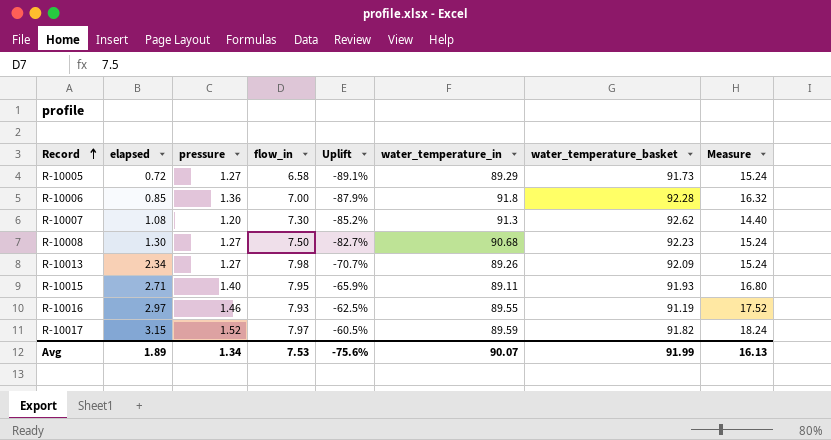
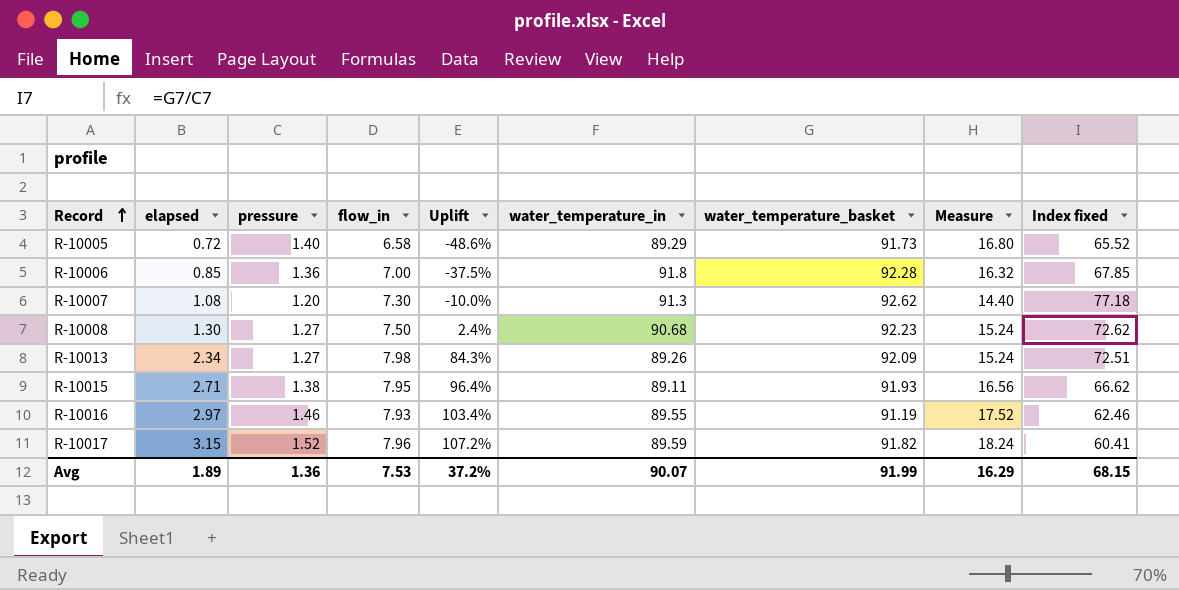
column Uplift | formula: ([elapsed] - [flow_in]) / [flow_in] -> ([elapsed] - [pressure]) / [pressure]
column Index fixed | formula: none -> [water_temperature_basket] / [pressure]
R-10005 | pressure: 1.27 -> 1.40
R-10005 | Measure: 15.24 -> 16.80
R-10015 | pressure: 1.40 -> 1.38
R-10015 | Measure: 16.80 -> 16.56
R-10017 | flow_in: 7.97 -> 7.96
Avg | pressure: 1.34 -> 1.36
Avg | Uplift: -75.6% -> 37.2%
Avg | Measure: 16.13 -> 16.29

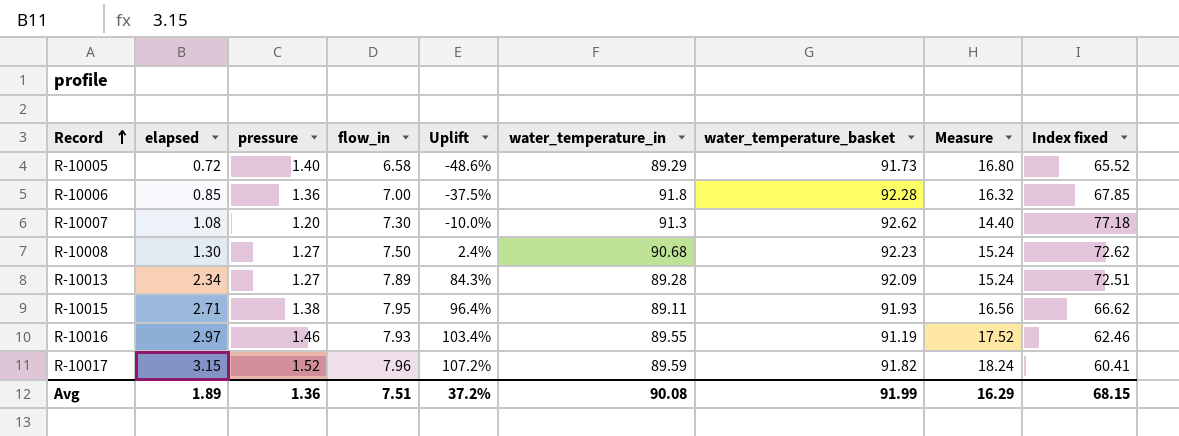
R-10013 | flow_in: 7.98 -> 7.89
R-10013 | water_temperature_in: 89.26 -> 89.28
Avg | flow_in: 7.53 -> 7.51
Avg | water_temperature_in: 90.07 -> 90.08

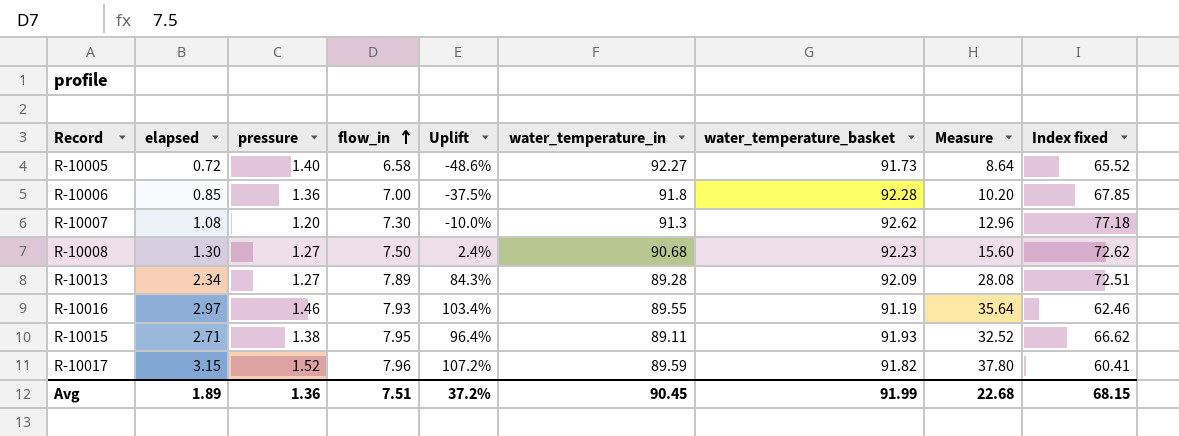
row order: Record ascending -> flow_in ascending
column Measure | formula: [pressure] * 12 -> [elapsed] * 12
R-10005 | water_temperature_in: 89.29 -> 92.27
Avg | water_temperature_in: 90.08 -> 90.45
Avg | Measure: 16.29 -> 22.68

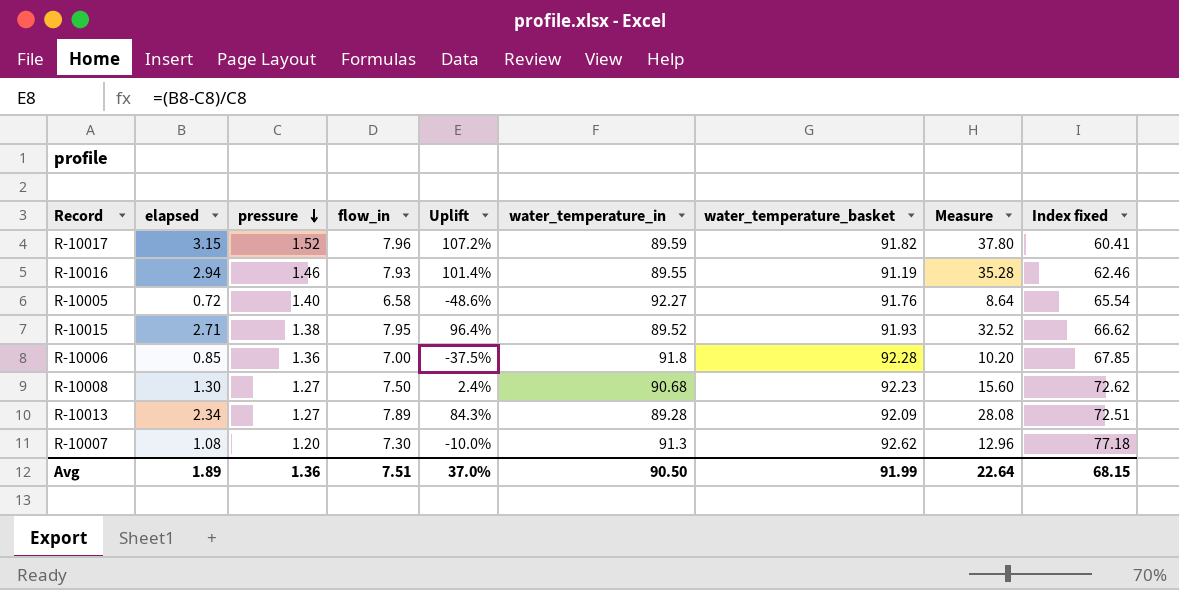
row order: flow_in ascending -> pressure descending
R-10016 | elapsed: 2.97 -> 2.94
R-10016 | Uplift: 103.4% -> 101.4%
R-10016 | Measure: 35.64 -> 35.28
R-10005 | water_temperature_basket: 91.73 -> 91.76
R-10005 | Index fixed: 65.52 -> 65.54
R-10015 | water_temperature_in: 89.11 -> 89.52
Avg | Uplift: 37.2% -> 37.0%
Avg | water_temperature_in: 90.45 -> 90.50
Avg | Measure: 22.68 -> 22.64

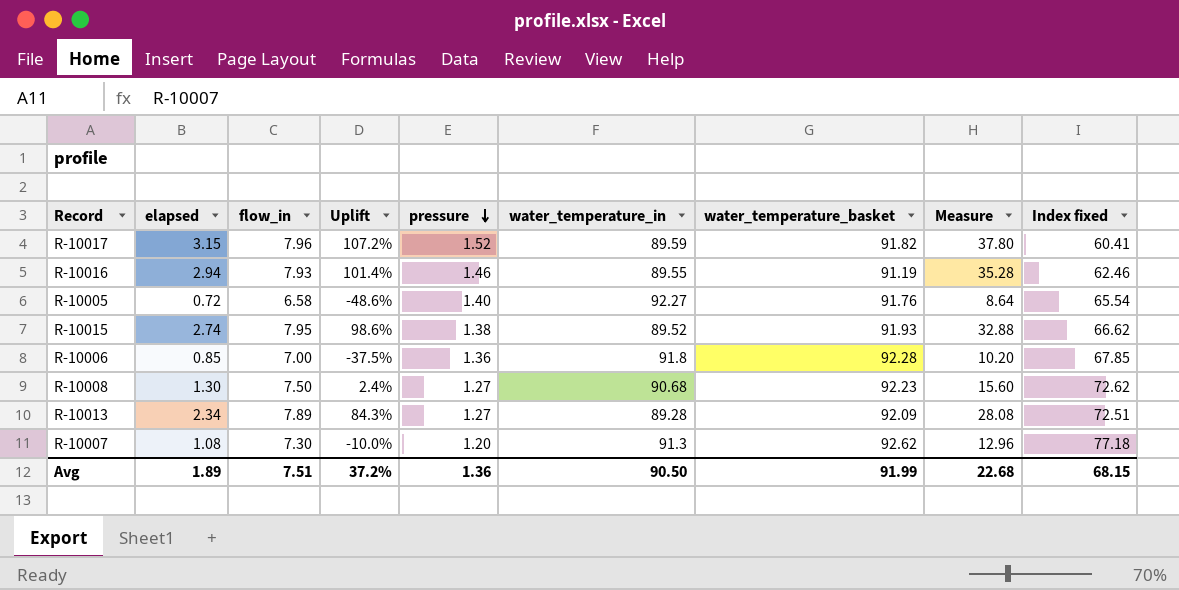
column pressure | position: 3 -> 5
R-10015 | elapsed: 2.71 -> 2.74
R-10015 | Uplift: 96.4% -> 98.6%
R-10015 | Measure: 32.52 -> 32.88
Avg | Uplift: 37.0% -> 37.2%
Avg | Measure: 22.64 -> 22.68

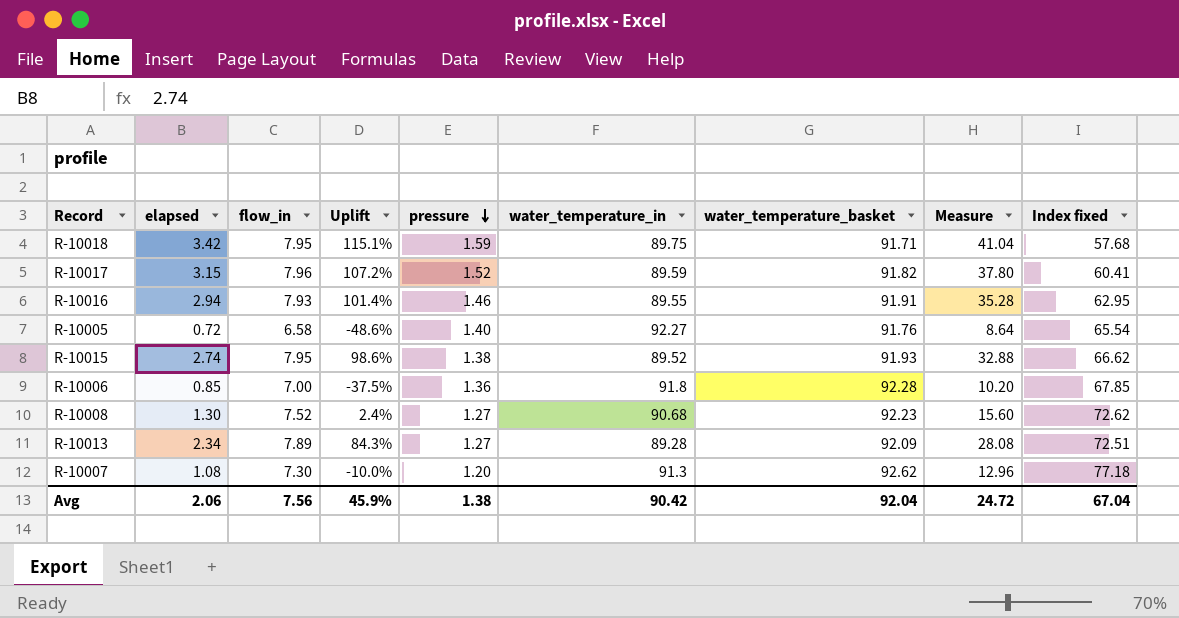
row R-10018: none -> 3.42 | 7.95 | 115.1% | 1.59 | 89.75 | 91.71 | 41.04 | 57.68
R-10016 | water_temperature_basket: 91.19 -> 91.91
R-10016 | Index fixed: 62.46 -> 62.95
R-10008 | flow_in: 7.50 -> 7.52
Avg | elapsed: 1.89 -> 2.06
Avg | flow_in: 7.51 -> 7.56
Avg | Uplift: 37.2% -> 45.9%
Avg | pressure: 1.36 -> 1.38
Avg | water_temperature_in: 90.50 -> 90.42
Avg | water_temperature_basket: 91.99 -> 92.04
Avg | Measure: 22.68 -> 24.72
Avg | Index fixed: 68.15 -> 67.04

